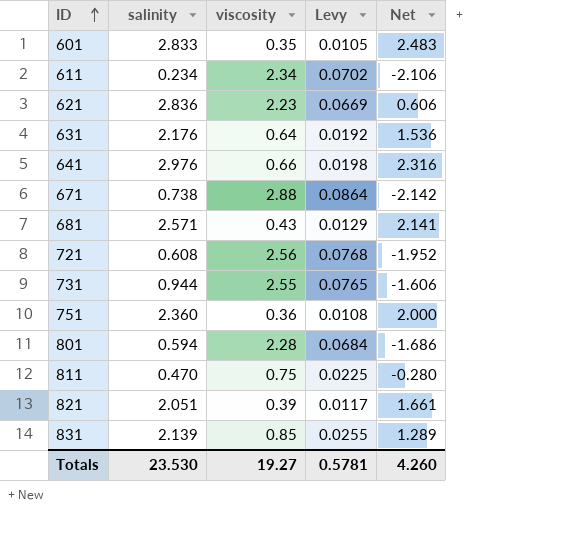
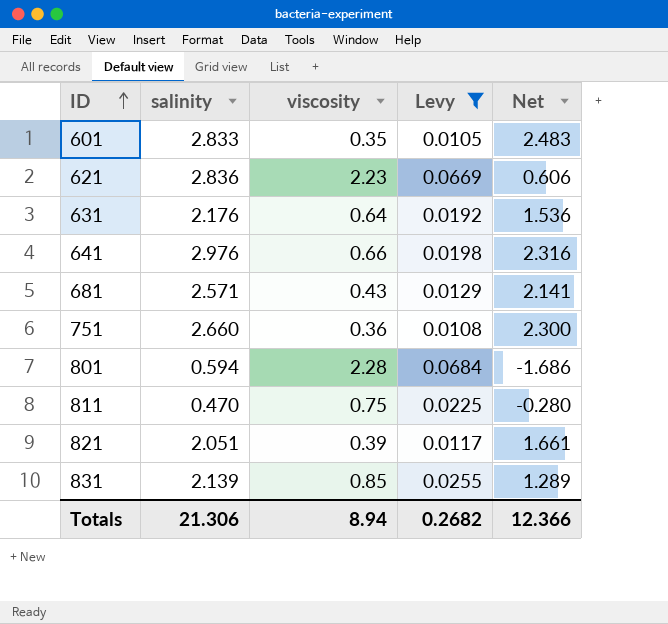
filter: none -> Levy <= 0.0684
751 | salinity: 2.360 -> 2.660
751 | Net: 2.000 -> 2.300
Totals | salinity: 23.530 -> 21.306
Totals | viscosity: 19.27 -> 8.94
Totals | Levy: 0.5781 -> 0.2682
Totals | Net: 4.260 -> 12.366

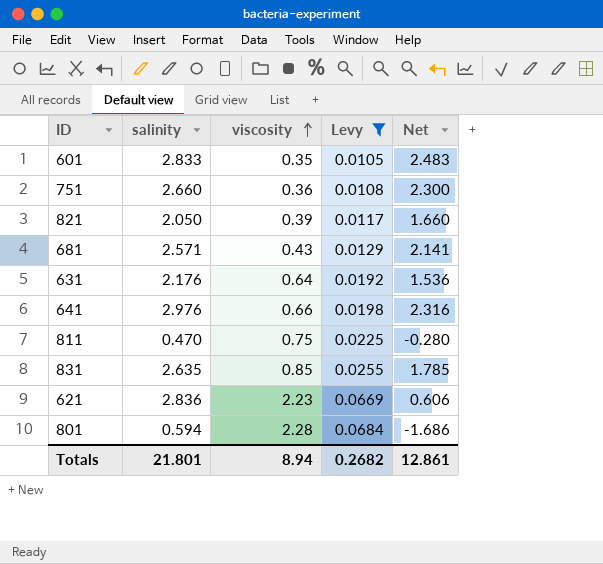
row order: ID ascending -> viscosity ascending
821 | salinity: 2.051 -> 2.050
821 | Net: 1.661 -> 1.660
831 | salinity: 2.139 -> 2.635
831 | Net: 1.289 -> 1.785
Totals | salinity: 21.306 -> 21.801
Totals | Net: 12.366 -> 12.861

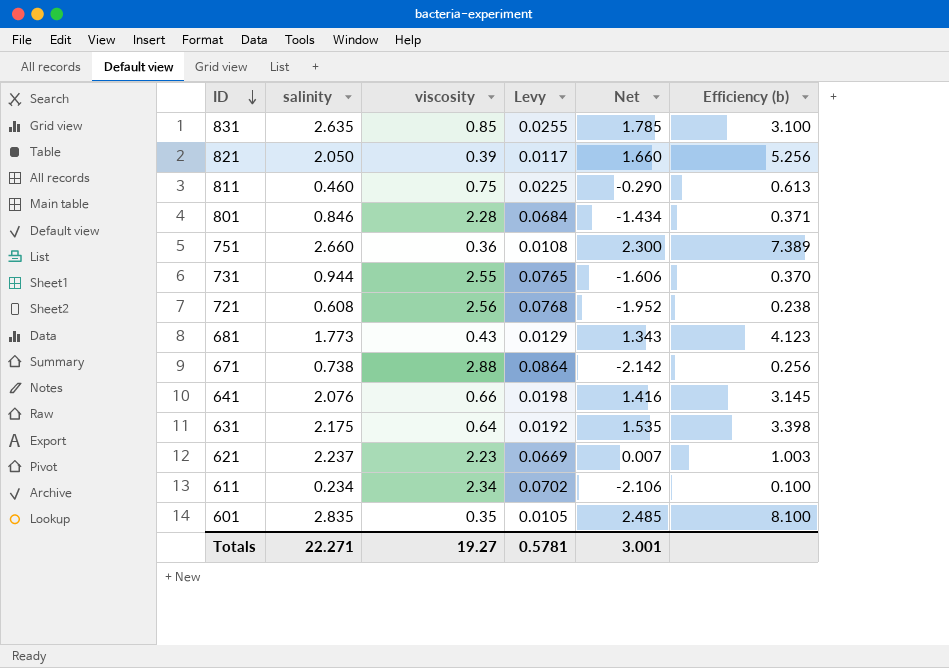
filter: Levy <= 0.0684 -> none
row order: viscosity ascending -> ID descending
column Efficiency (b) | formula: none -> [salinity] / [viscosity]
811 | salinity: 0.470 -> 0.460
811 | Net: -0.280 -> -0.290
801 | salinity: 0.594 -> 0.846
801 | Net: -1.686 -> -1.434
681 | salinity: 2.571 -> 1.773
681 | Net: 2.141 -> 1.343
641 | salinity: 2.976 -> 2.076
641 | Net: 2.316 -> 1.416
631 | salinity: 2.176 -> 2.175
631 | Net: 1.536 -> 1.535
621 | salinity: 2.836 -> 2.237
621 | Net: 0.606 -> 0.007
601 | salinity: 2.833 -> 2.835
601 | Net: 2.483 -> 2.485
Totals | salinity: 21.801 -> 22.271
Totals | viscosity: 8.94 -> 19.27
Totals | Levy: 0.2682 -> 0.5781
Totals | Net: 12.861 -> 3.001

